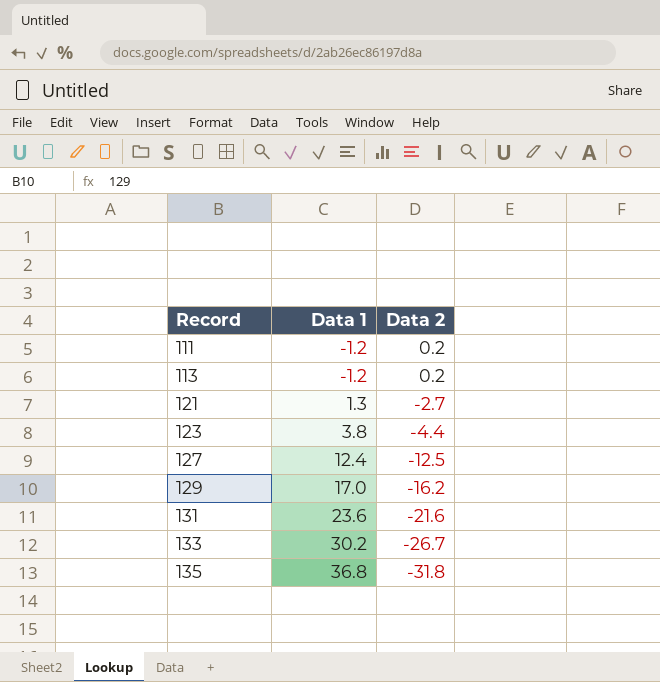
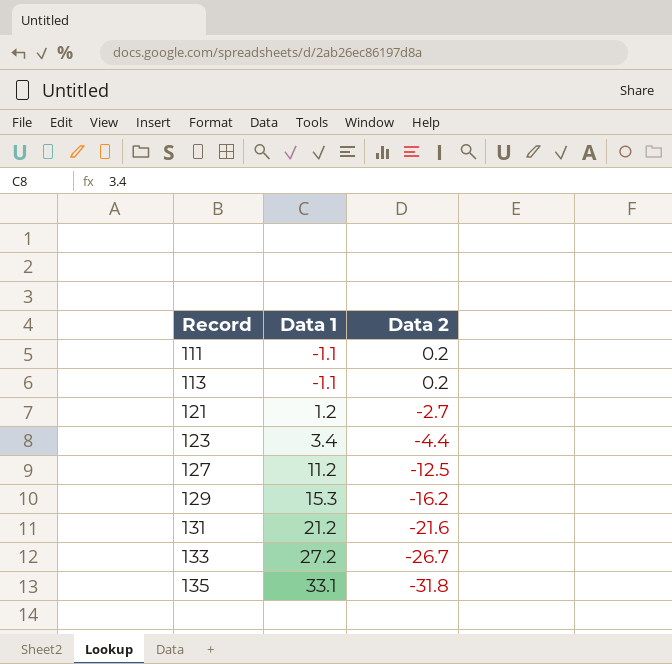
111 | Data 1: -1.2 -> -1.1
113 | Data 1: -1.2 -> -1.1
121 | Data 1: 1.3 -> 1.2
123 | Data 1: 3.8 -> 3.4
127 | Data 1: 12.4 -> 11.2
129 | Data 1: 17.0 -> 15.3
131 | Data 1: 23.6 -> 21.2
133 | Data 1: 30.2 -> 27.2
135 | Data 1: 36.8 -> 33.1

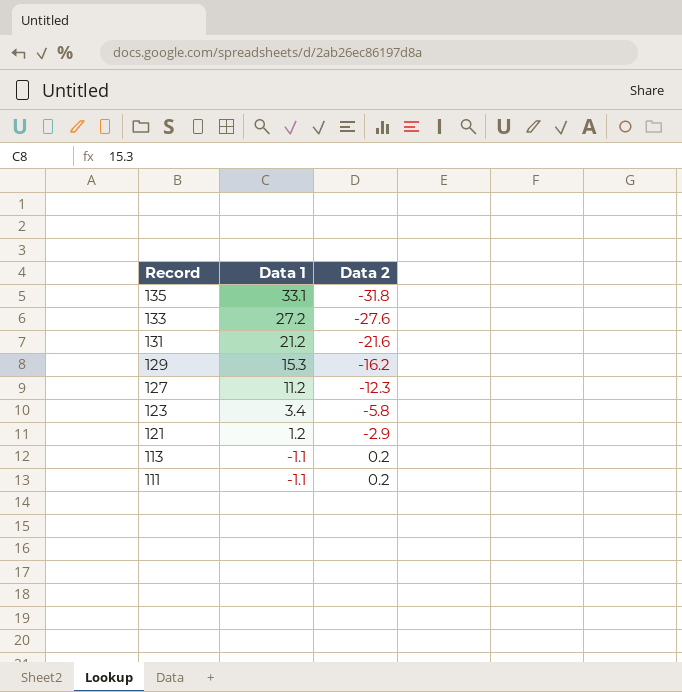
row order: Record ascending -> Record descending
133 | Data 2: -26.7 -> -27.6
127 | Data 2: -12.5 -> -12.3
123 | Data 2: -4.4 -> -5.8
121 | Data 2: -2.7 -> -2.9

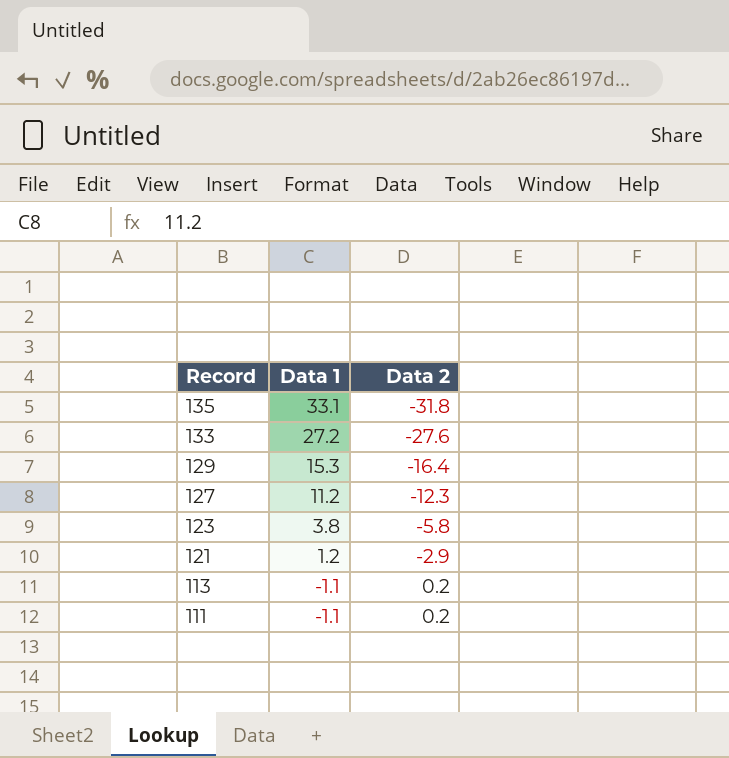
row 131: 21.2 | -21.6 -> none
129 | Data 2: -16.2 -> -16.4
123 | Data 1: 3.4 -> 3.8

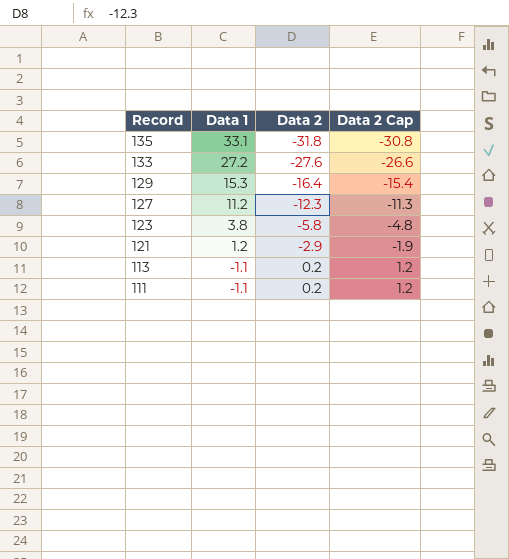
column Data 2 Cap | formula: none -> [Data 2] + 1

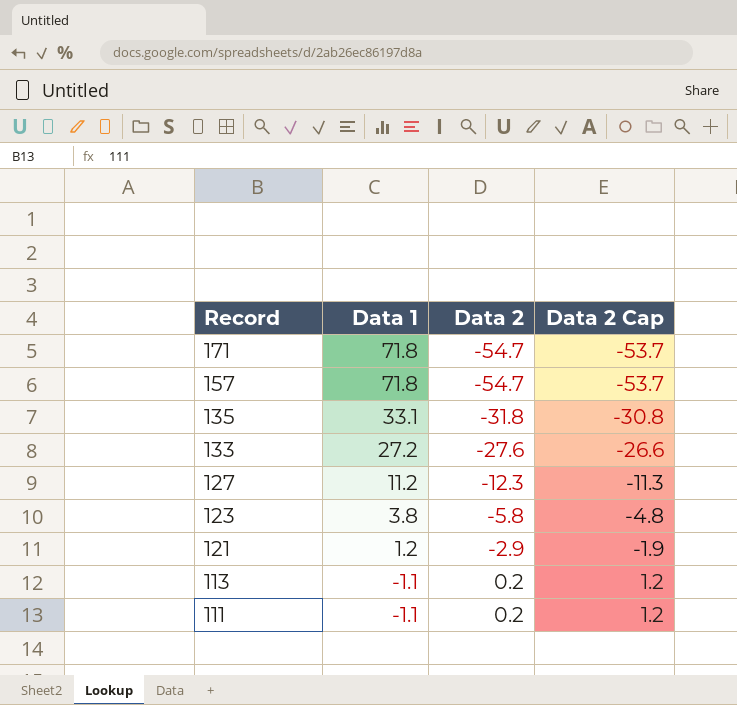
row 129: 15.3 | -16.4 | -15.4 -> none
row 171: none -> 71.8 | -54.7 | -53.7
row 157: none -> 71.8 | -54.7 | -53.7

